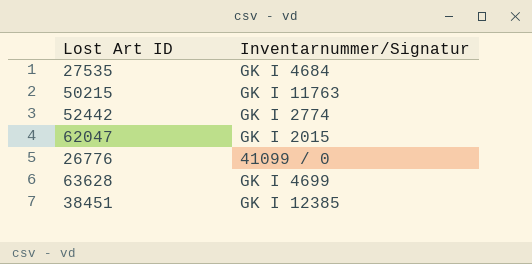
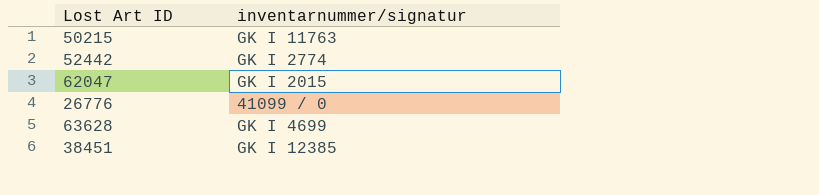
column name: Inventarnummer/Signatur -> inventarnummer/signatur
row 27535: GK I 4684 -> none

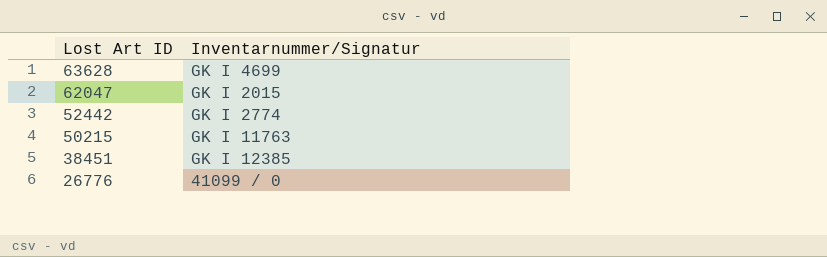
row order: none -> Lost Art ID descending
column name: inventarnummer/signatur -> Inventarnummer/Signatur

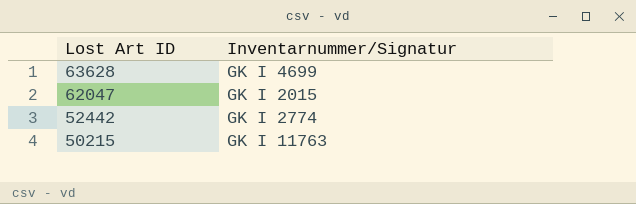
row 38451: GK I 12385 -> none
row 26776: 41099 / 0 -> none

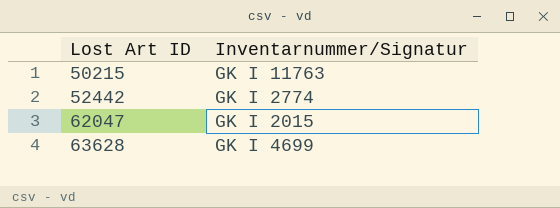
row order: Lost Art ID descending -> Lost Art ID ascending

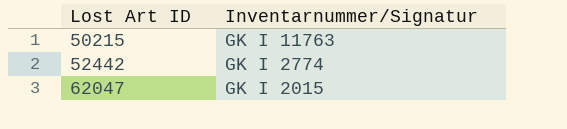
row 63628: GK I 4699 -> none

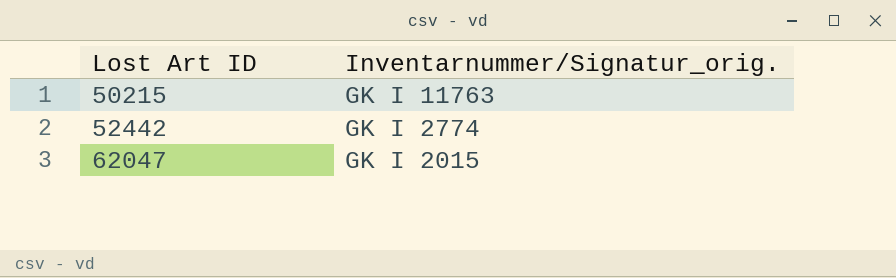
column name: Inventarnummer/Signatur -> Inventarnummer/Signatur_orig.

